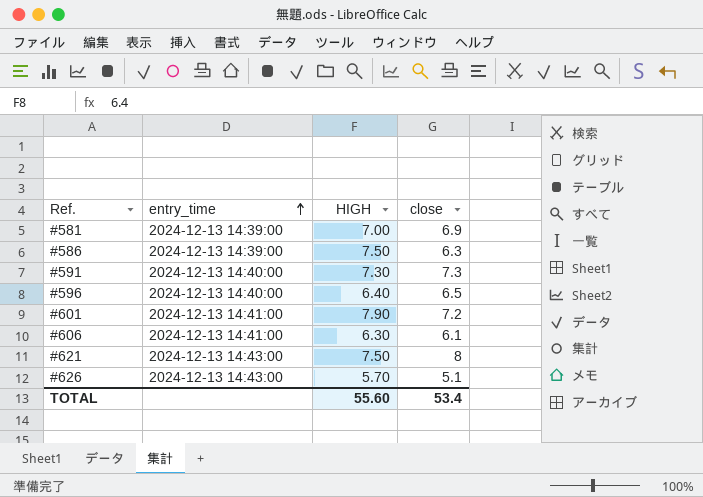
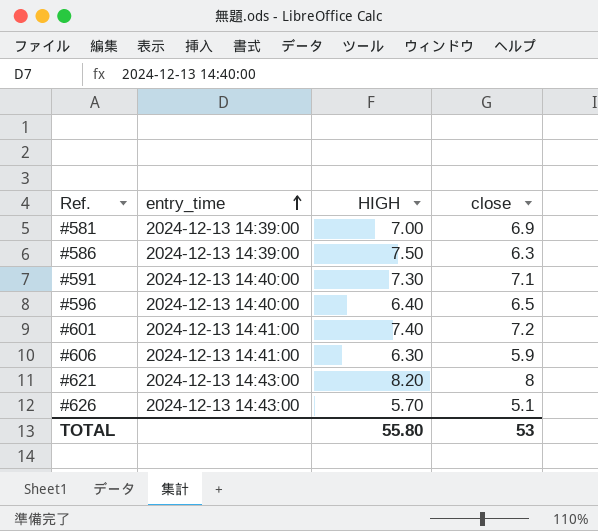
#591 | close: 7.3 -> 7.1
#601 | HIGH: 7.90 -> 7.40
#606 | close: 6.1 -> 5.9
#621 | HIGH: 7.50 -> 8.20
TOTAL | HIGH: 55.60 -> 55.80
TOTAL | close: 53.4 -> 53

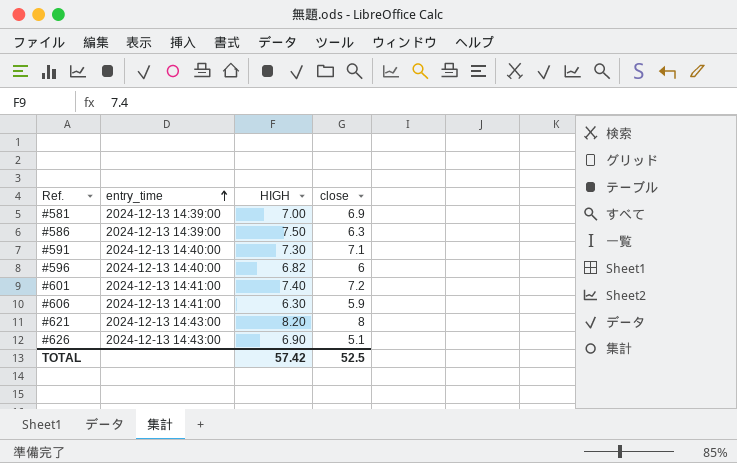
#596 | HIGH: 6.40 -> 6.82
#596 | close: 6.5 -> 6
#626 | HIGH: 5.70 -> 6.90
TOTAL | HIGH: 55.80 -> 57.42
TOTAL | close: 53 -> 52.5

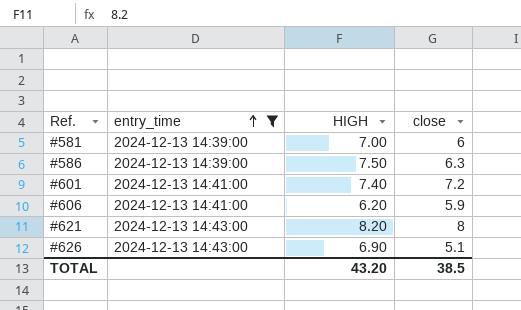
filter: none -> entry_time != 2024-12-13 14:40:00
#581 | close: 6.9 -> 6
#606 | HIGH: 6.30 -> 6.20
TOTAL | HIGH: 57.42 -> 43.20
TOTAL | close: 52.5 -> 38.5

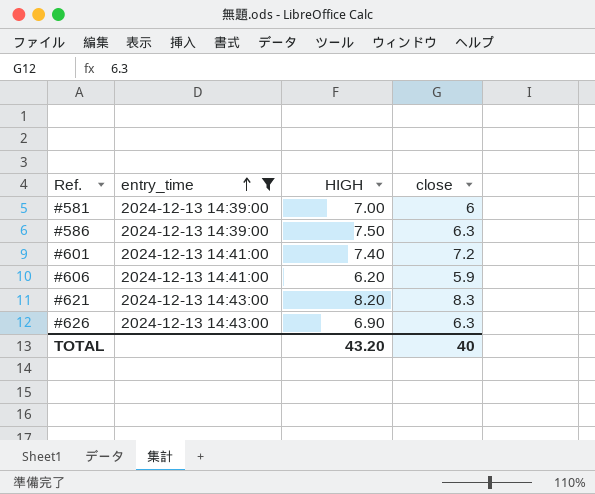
#621 | close: 8 -> 8.3
#626 | close: 5.1 -> 6.3
TOTAL | close: 38.5 -> 40

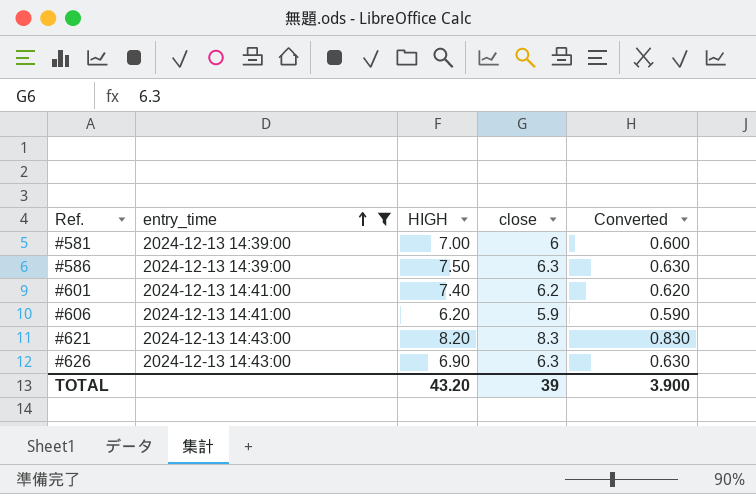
column Converted | formula: none -> [close] * 0.1
#601 | close: 7.2 -> 6.2
TOTAL | close: 40 -> 39

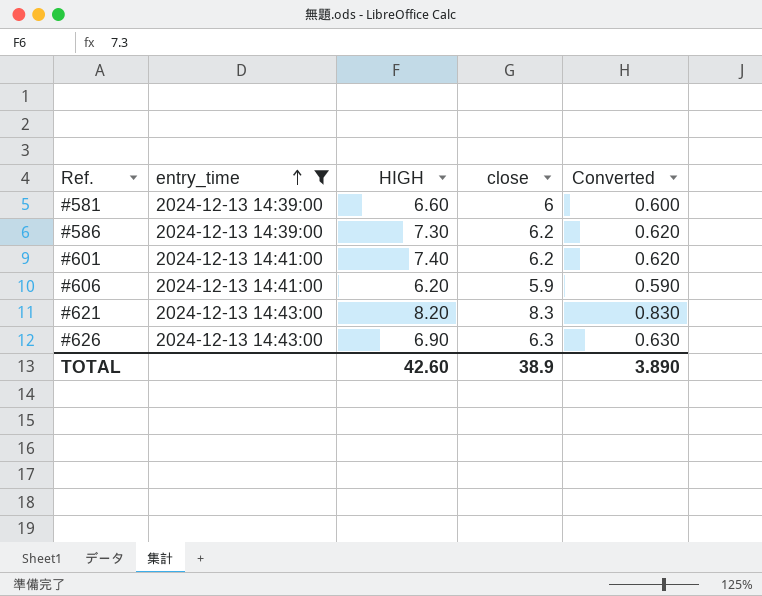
#581 | HIGH: 7.00 -> 6.60
#586 | HIGH: 7.50 -> 7.30
#586 | close: 6.3 -> 6.2
#586 | Converted: 0.630 -> 0.620
TOTAL | HIGH: 43.20 -> 42.60
TOTAL | close: 39 -> 38.9
TOTAL | Converted: 3.900 -> 3.890

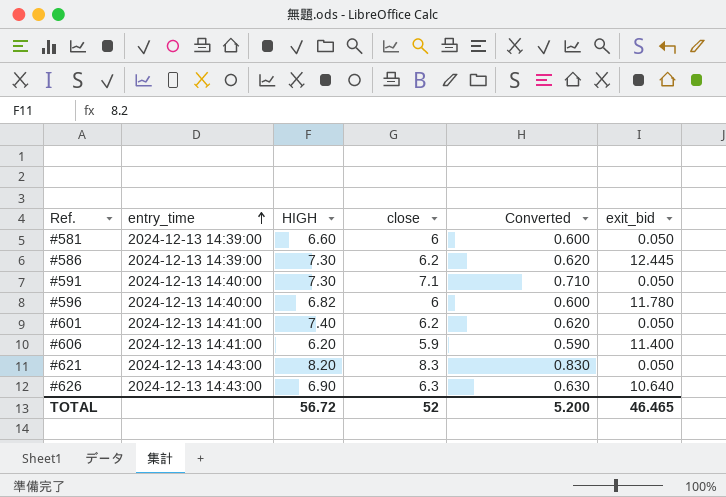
filter: entry_time != 2024-12-13 14:40:00 -> none
column exit_bid | position: none -> 6
TOTAL | HIGH: 42.60 -> 56.72
TOTAL | close: 38.9 -> 52
TOTAL | Converted: 3.890 -> 5.200

